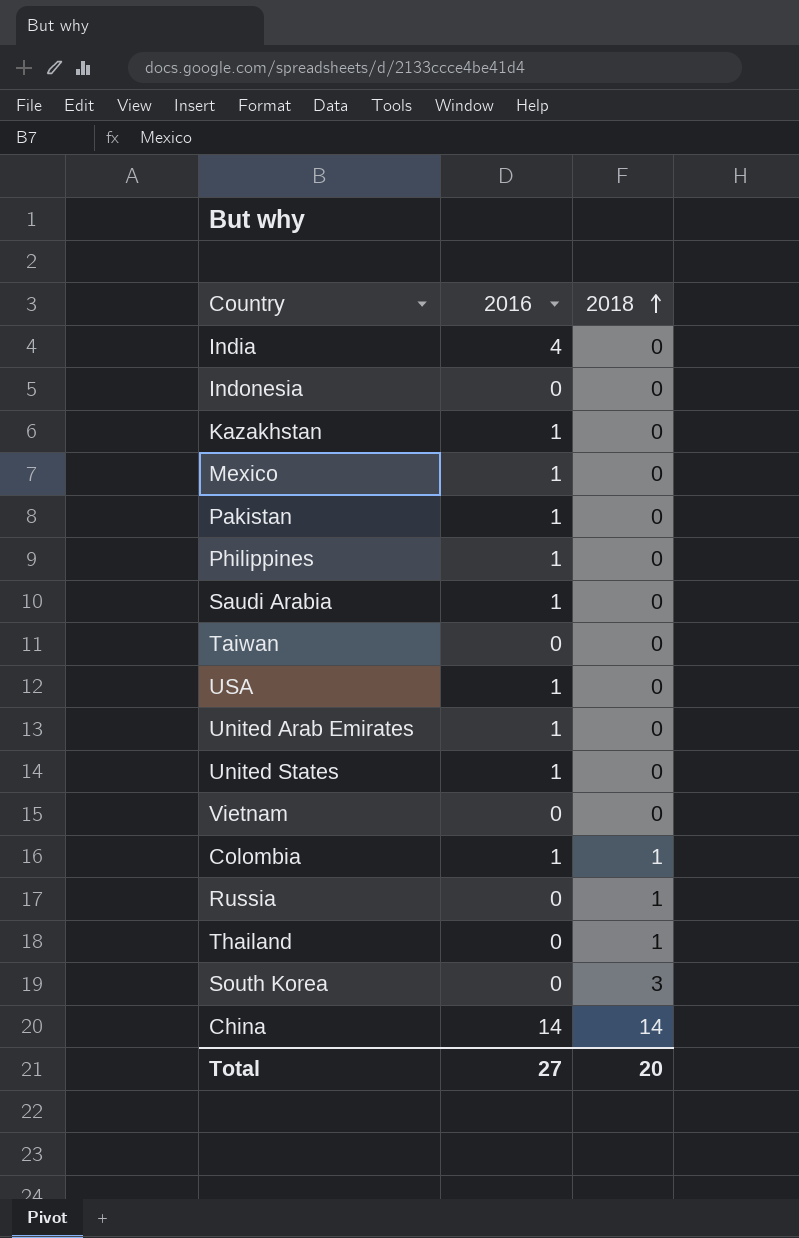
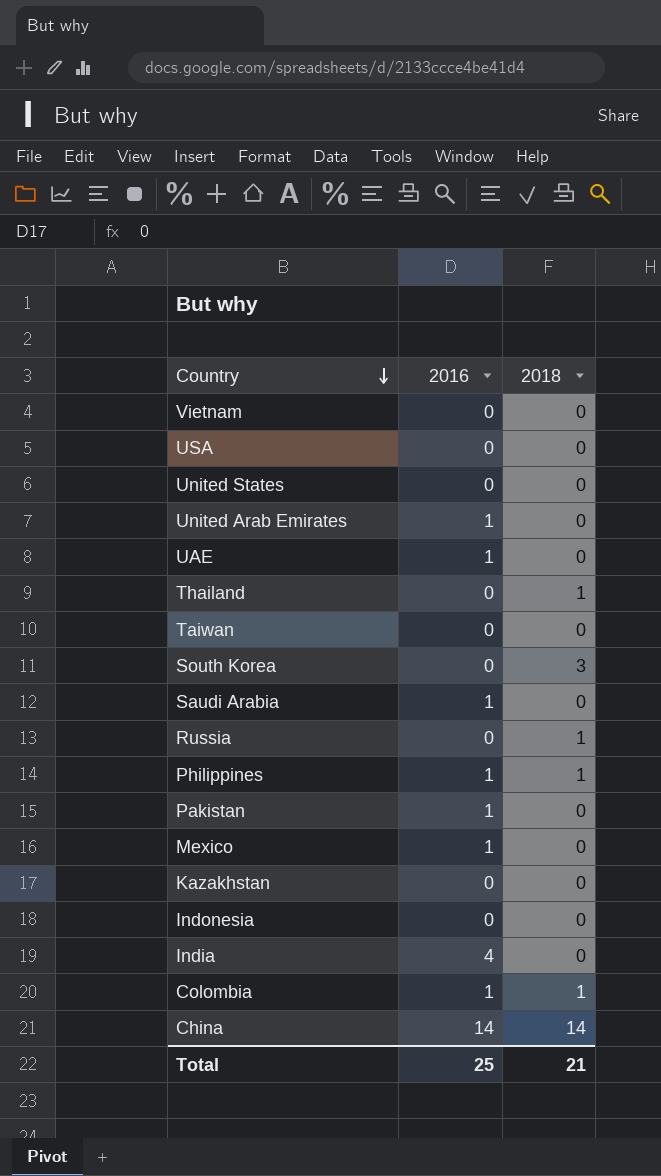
row order: 2018 ascending -> Country descending
USA | 2016: 1 -> 0
United States | 2016: 1 -> 0
row UAE: none -> 1 | 0
Philippines | 2018: 0 -> 1
Kazakhstan | 2016: 1 -> 0
Total | 2016: 27 -> 25
Total | 2018: 20 -> 21

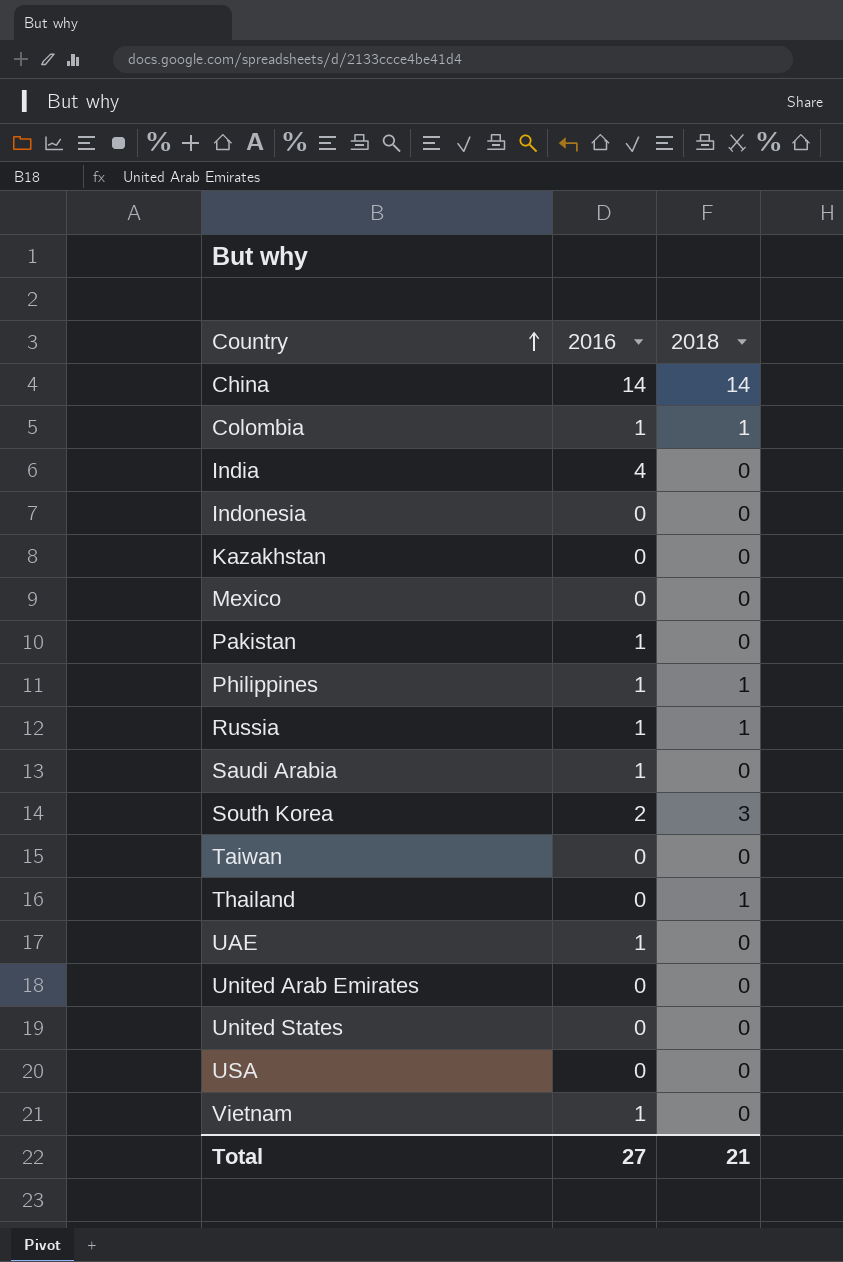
row order: Country descending -> Country ascending
Mexico | 2016: 1 -> 0
Russia | 2016: 0 -> 1
South Korea | 2016: 0 -> 2
United Arab Emirates | 2016: 1 -> 0
Vietnam | 2016: 0 -> 1
Total | 2016: 25 -> 27

